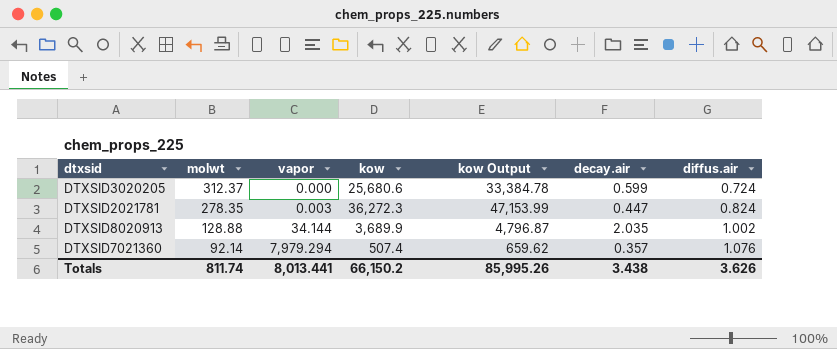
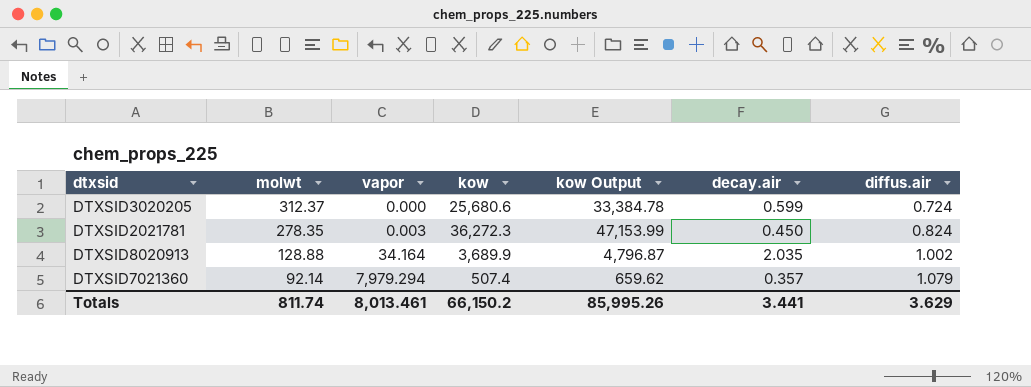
DTXSID2021781 | decay.air: 0.447 -> 0.450
DTXSID8020913 | vapor: 34.144 -> 34.164
DTXSID7021360 | diffus.air: 1.076 -> 1.079
Totals | vapor: 8,013.441 -> 8,013.461
Totals | decay.air: 3.438 -> 3.441
Totals | diffus.air: 3.626 -> 3.629

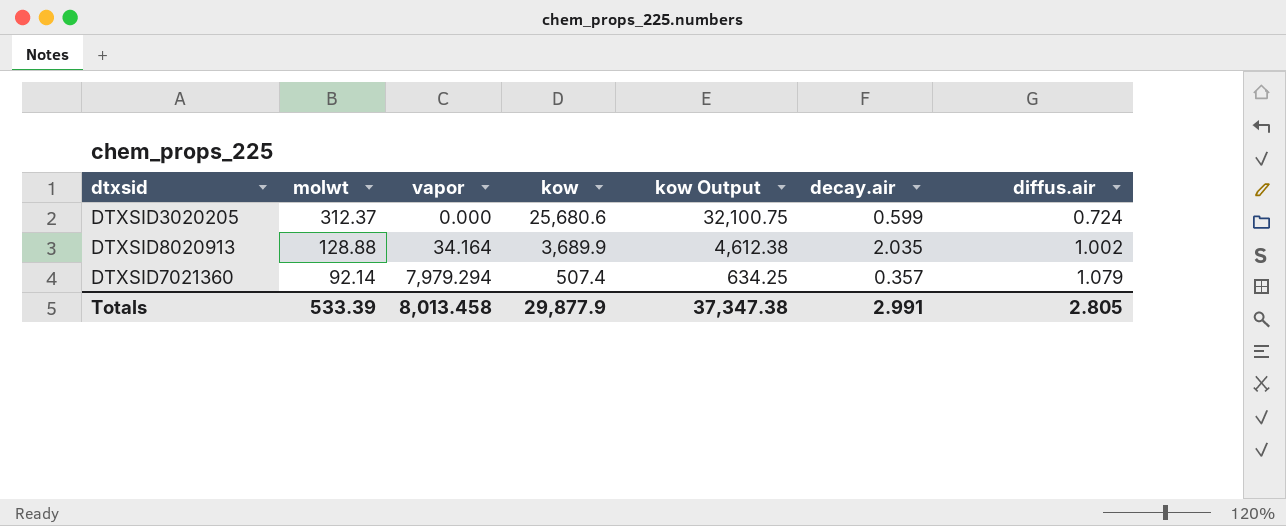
column kow Output | formula: [kow] * 1.3 -> [kow] * 1.25
row DTXSID2021781: 278.35 | 0.003 | 36,272.3 | 47,153.99 | 0.450 | 0.824 -> none
Totals | molwt: 811.74 -> 533.39
Totals | vapor: 8,013.461 -> 8,013.458
Totals | kow: 66,150.2 -> 29,877.9
Totals | kow Output: 85,995.26 -> 37,347.38
Totals | decay.air: 3.441 -> 2.991
Totals | diffus.air: 3.629 -> 2.805

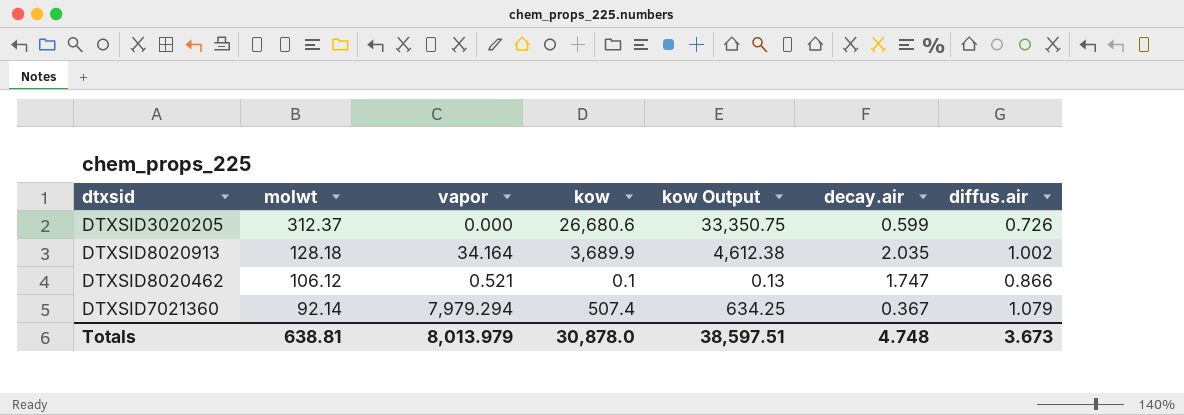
DTXSID3020205 | kow: 25,680.6 -> 26,680.6
DTXSID3020205 | kow Output: 32,100.75 -> 33,350.75
DTXSID3020205 | diffus.air: 0.724 -> 0.726
DTXSID8020913 | molwt: 128.88 -> 128.18
row DTXSID8020462: none -> 106.12 | 0.521 | 0.1 | 0.13 | 1.747 | 0.866
DTXSID7021360 | decay.air: 0.357 -> 0.367
Totals | molwt: 533.39 -> 638.81
Totals | vapor: 8,013.458 -> 8,013.979
Totals | kow: 29,877.9 -> 30,878.0
Totals | kow Output: 37,347.38 -> 38,597.51
Totals | decay.air: 2.991 -> 4.748
Totals | diffus.air: 2.805 -> 3.673

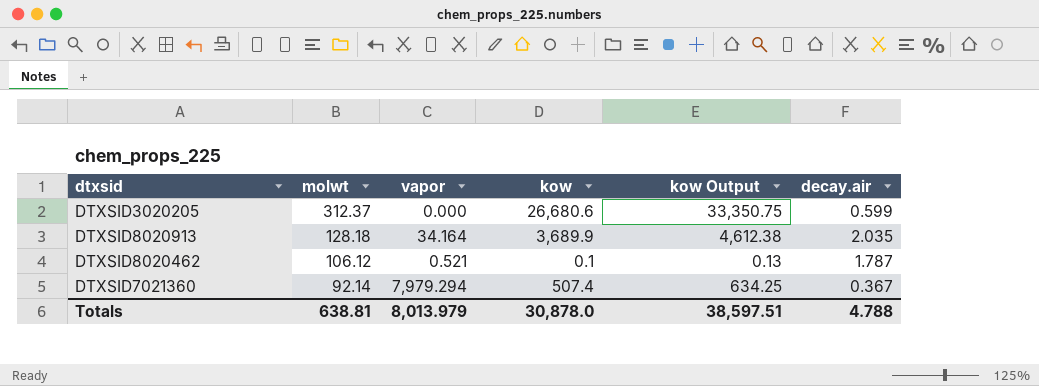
column diffus.air | position: 7 -> none
DTXSID8020462 | decay.air: 1.747 -> 1.787
Totals | decay.air: 4.748 -> 4.788

